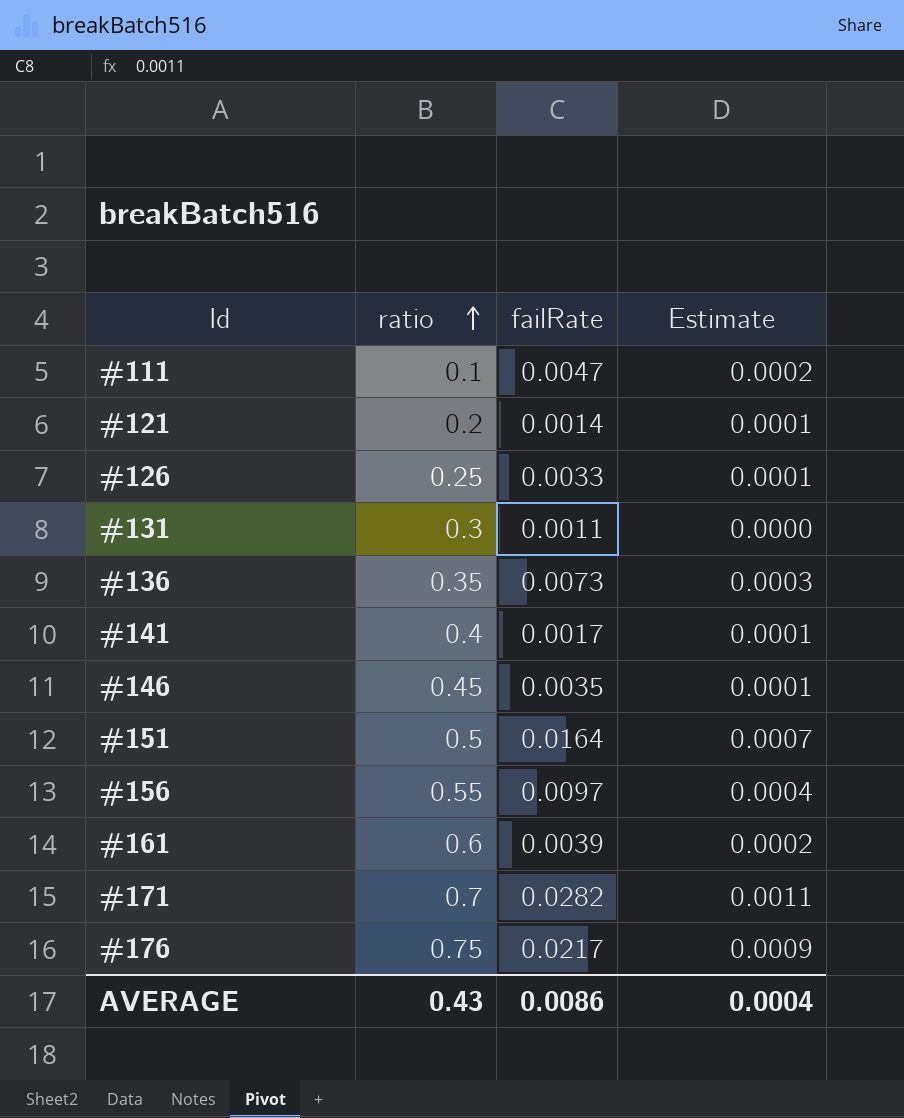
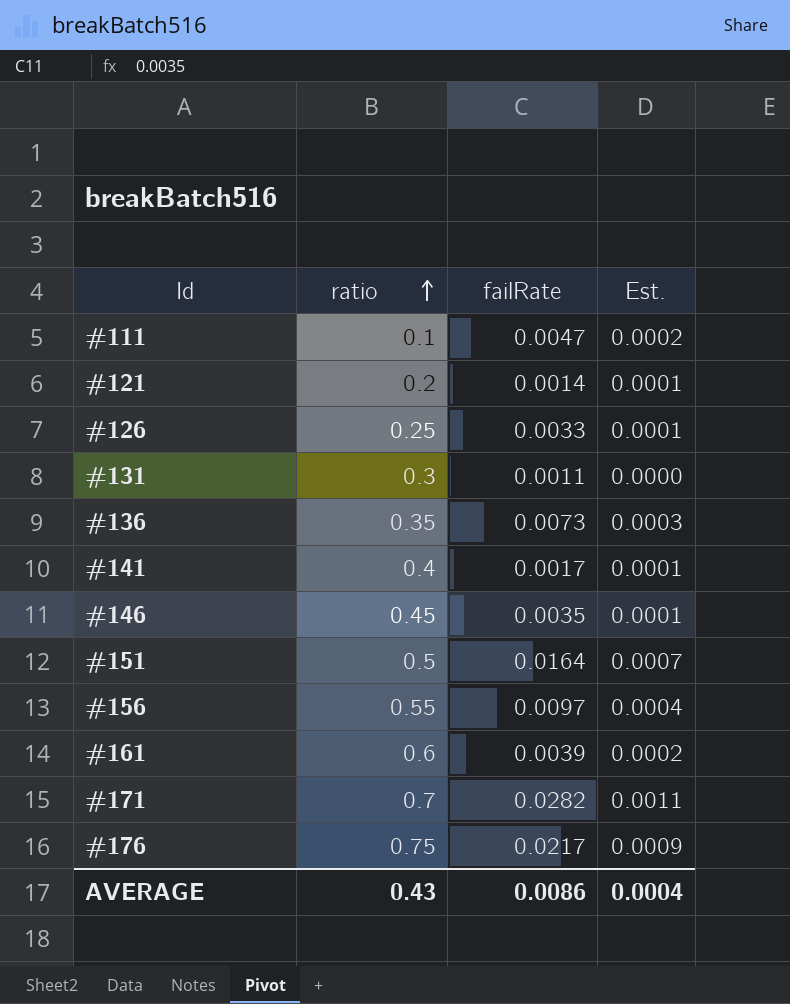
column name: Estimate -> Est.

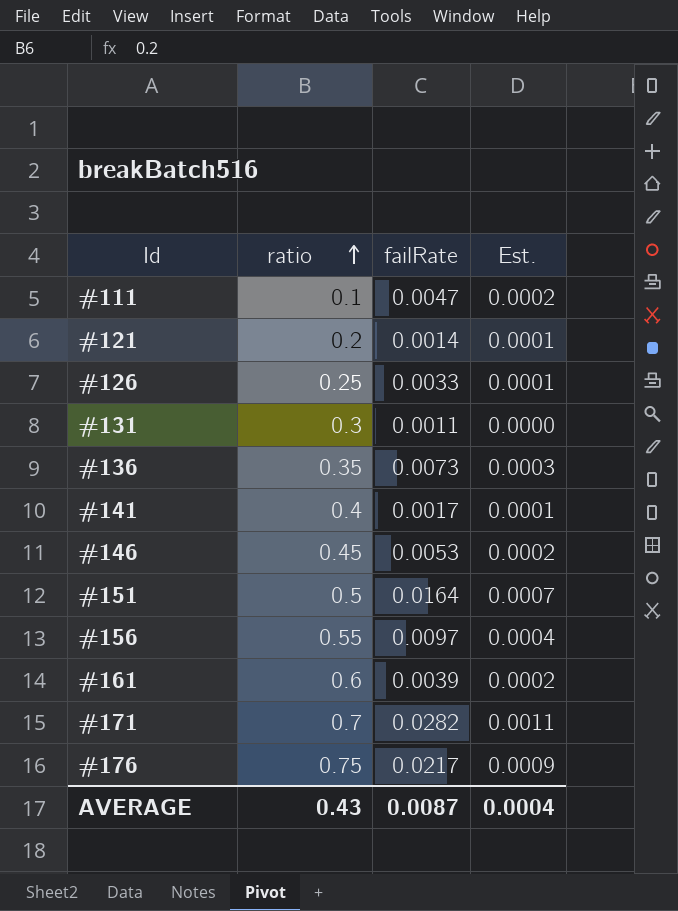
#146 | failRate: 0.0035 -> 0.0053
#146 | Est.: 0.0001 -> 0.0002
AVERAGE | failRate: 0.0086 -> 0.0087

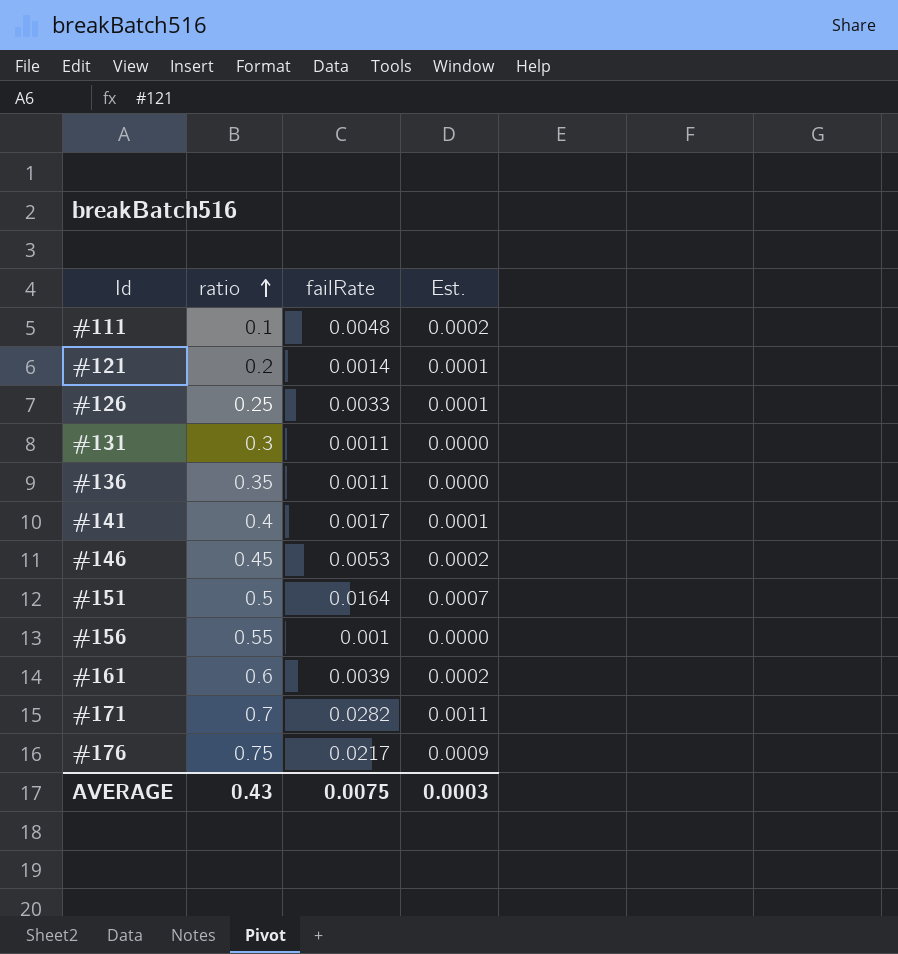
#111 | failRate: 0.0047 -> 0.0048
#136 | failRate: 0.0073 -> 0.0011
#136 | Est.: 0.0003 -> 0.0000
#156 | failRate: 0.0097 -> 0.001
#156 | Est.: 0.0004 -> 0.0000
AVERAGE | failRate: 0.0087 -> 0.0075
AVERAGE | Est.: 0.0004 -> 0.0003

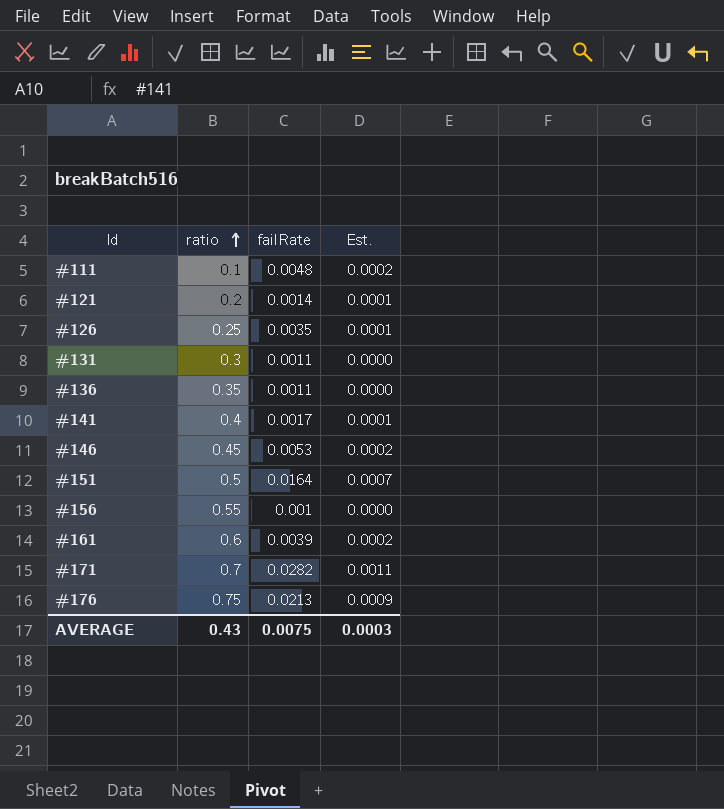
#126 | failRate: 0.0033 -> 0.0035
#176 | failRate: 0.0217 -> 0.0213

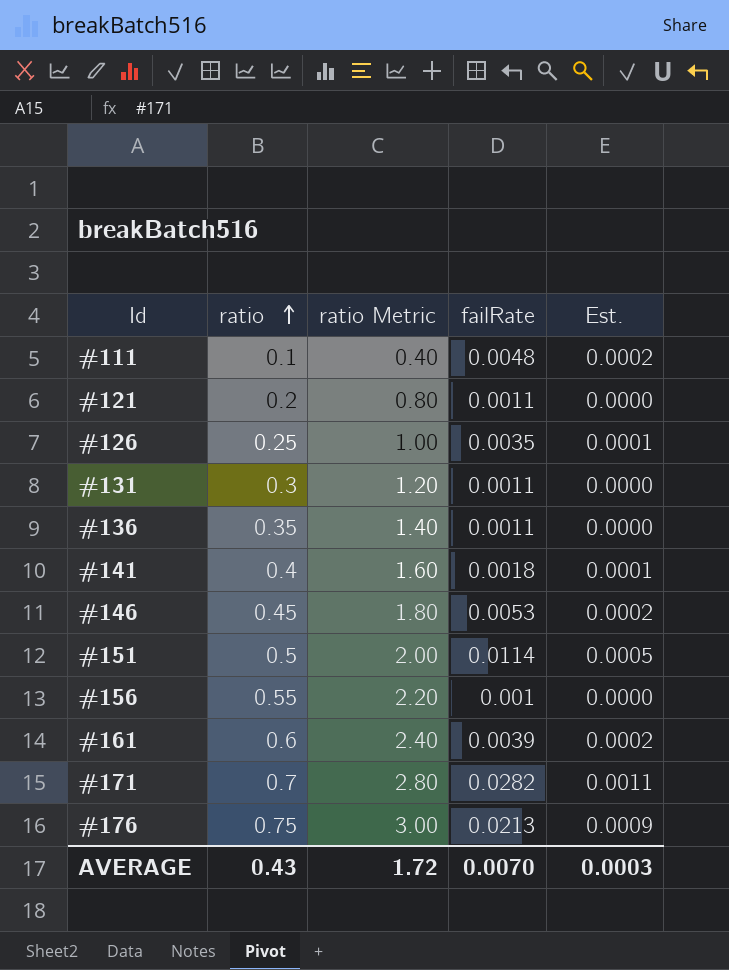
column ratio Metric | formula: none -> [ratio] * 4
#121 | failRate: 0.0014 -> 0.0011
#121 | Est.: 0.0001 -> 0.0000
#141 | failRate: 0.0017 -> 0.0018
#151 | failRate: 0.0164 -> 0.0114
#151 | Est.: 0.0007 -> 0.0005
AVERAGE | failRate: 0.0075 -> 0.0070

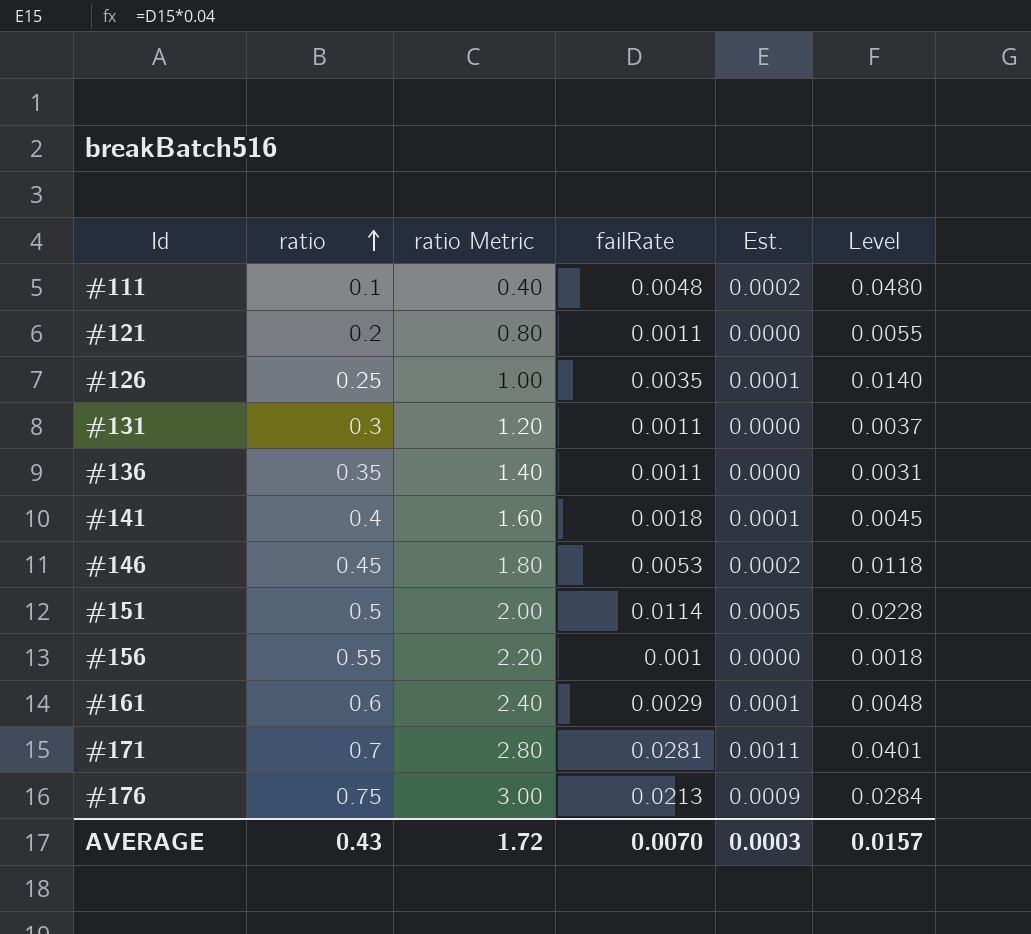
column Level | formula: none -> [failRate] / [ratio]
#161 | failRate: 0.0039 -> 0.0029
#161 | Est.: 0.0002 -> 0.0001
#171 | failRate: 0.0282 -> 0.0281

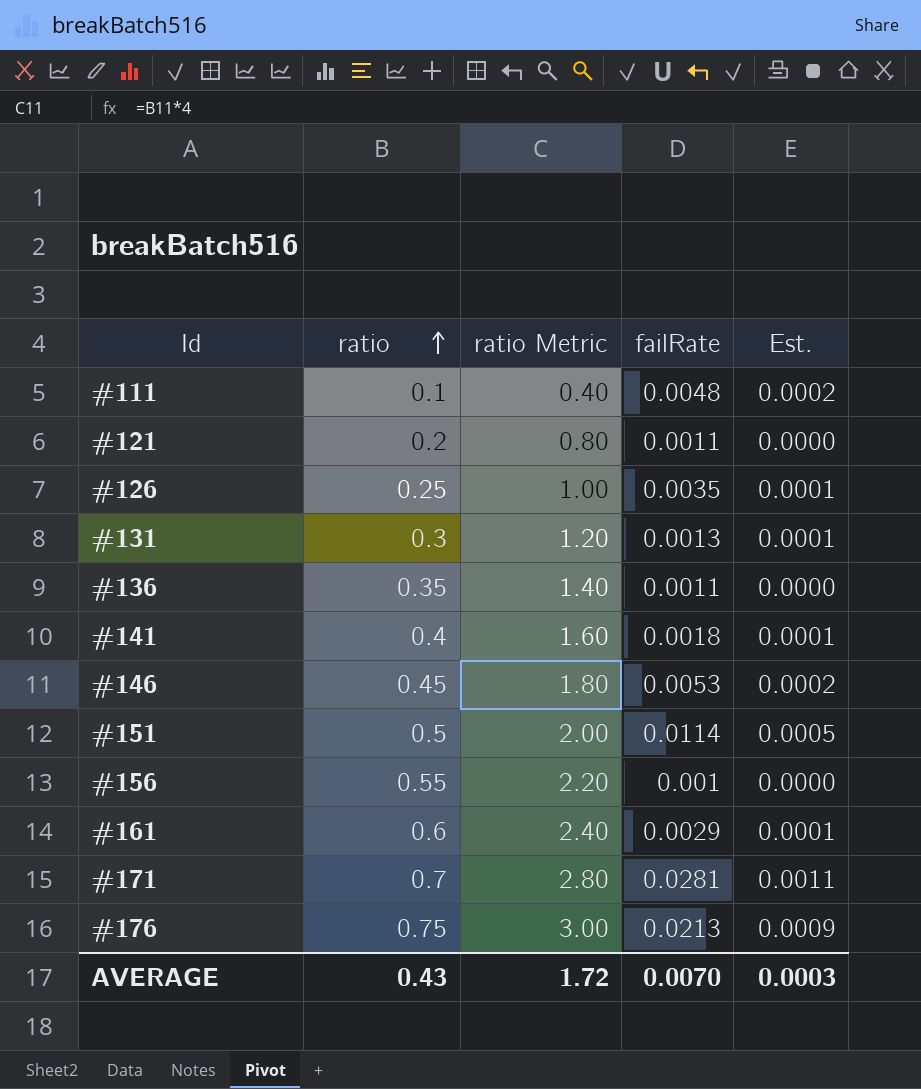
column Level | formula: [failRate] / [ratio] -> none
#131 | failRate: 0.0011 -> 0.0013
#131 | Est.: 0.0000 -> 0.0001

